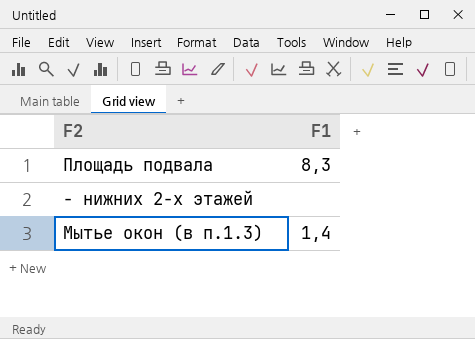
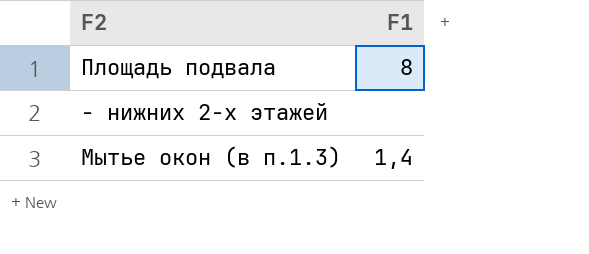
Площадь подвала | F1: 8,3 -> 8

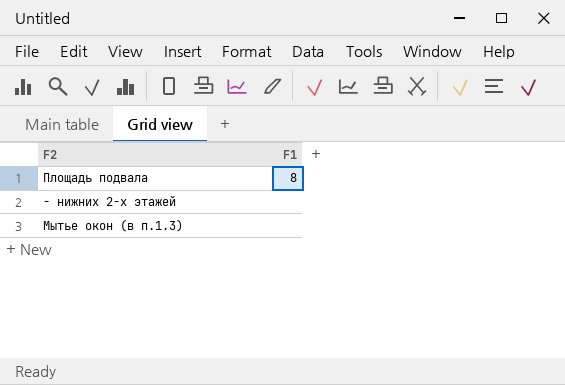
Мытье окон (в п.1.3) | F1: 1,4 -> none

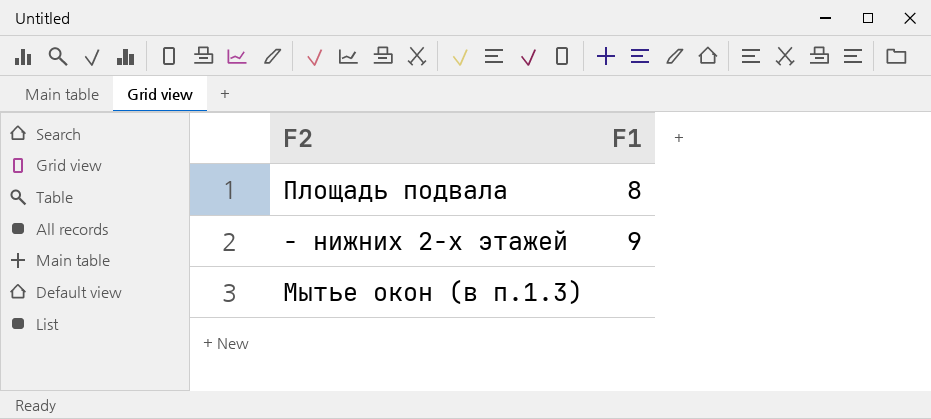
- нижних 2-х этажей | F1: none -> 9

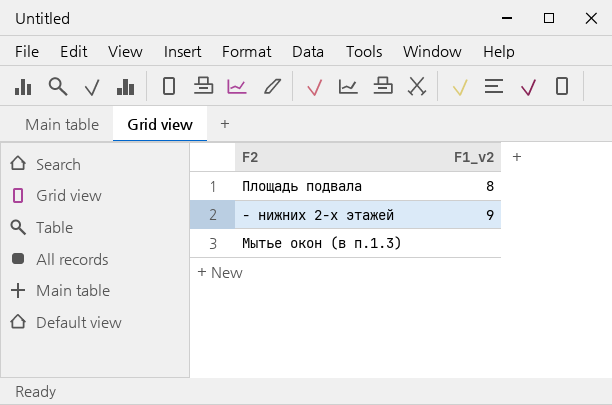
column name: F1 -> F1_v2

